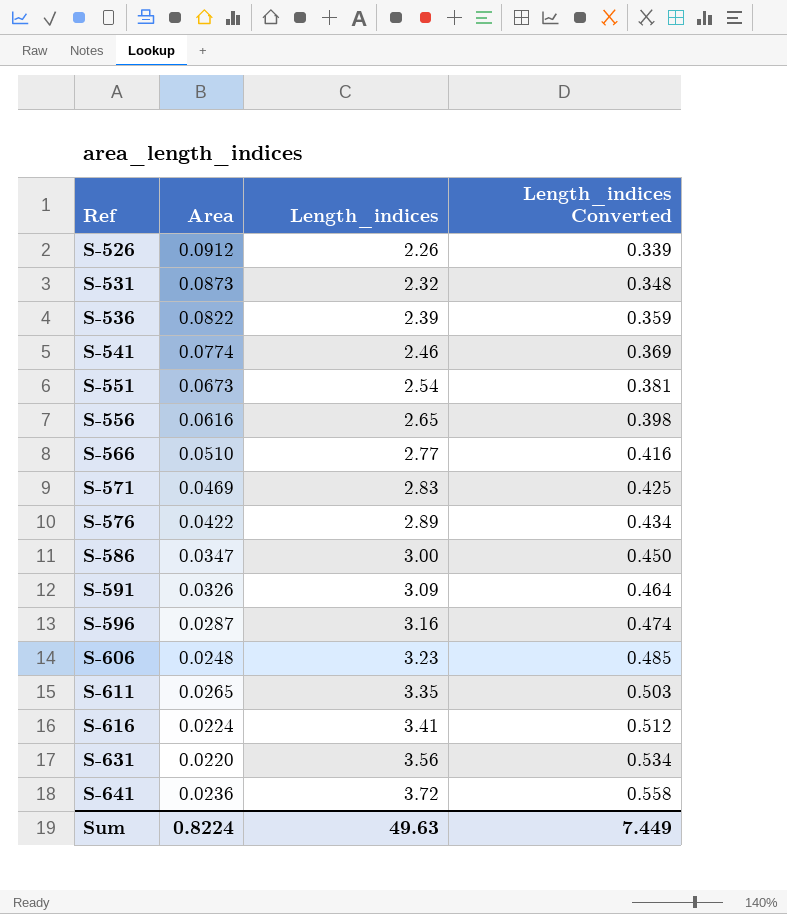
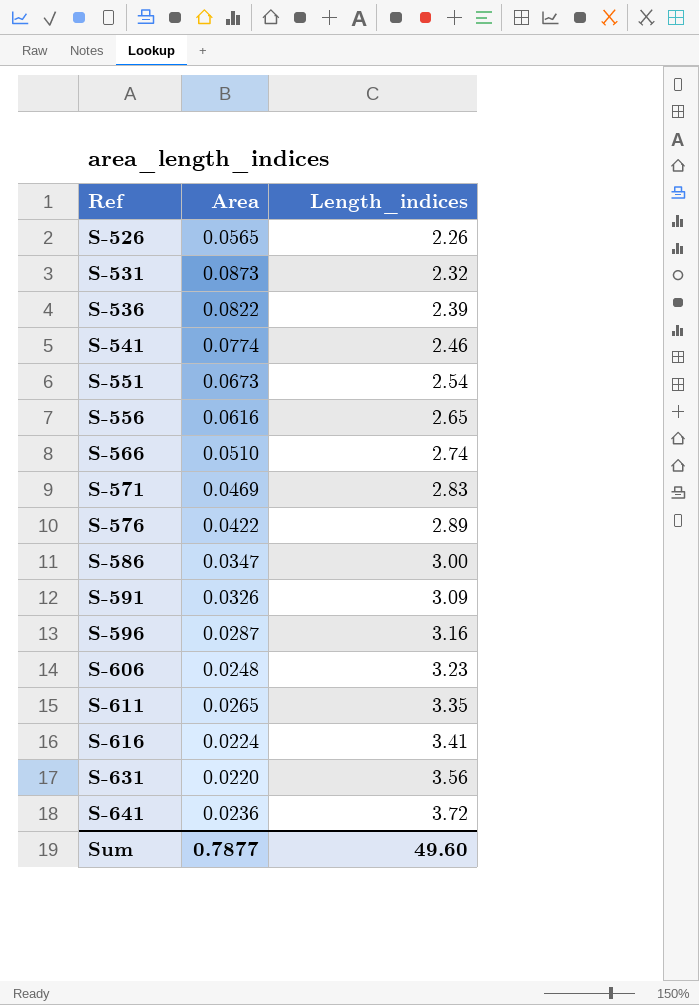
column Length_indices Converted | formula: [Length_indices] * 0.15 -> none
S-526 | Area: 0.0912 -> 0.0565
S-566 | Length_indices: 2.77 -> 2.74
Sum | Area: 0.8224 -> 0.7877
Sum | Length_indices: 49.63 -> 49.60

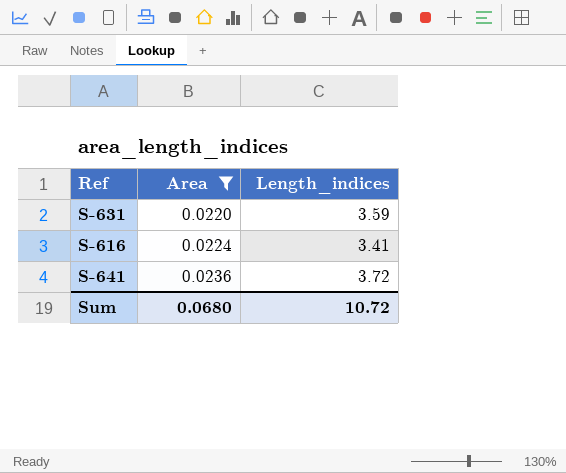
filter: none -> Area <= 0.0236
row order: Ref ascending -> Area ascending
S-631 | Length_indices: 3.56 -> 3.59
Sum | Area: 0.7877 -> 0.0680
Sum | Length_indices: 49.60 -> 10.72

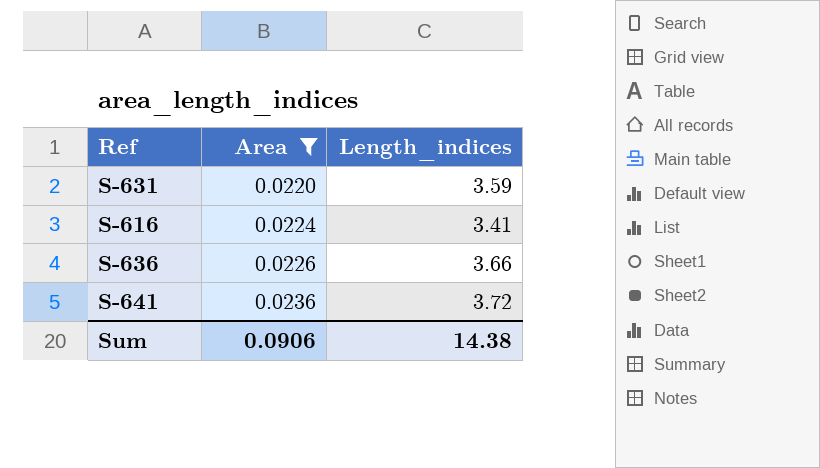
row S-636: none -> 0.0226 | 3.66
Sum | Area: 0.0680 -> 0.0906
Sum | Length_indices: 10.72 -> 14.38

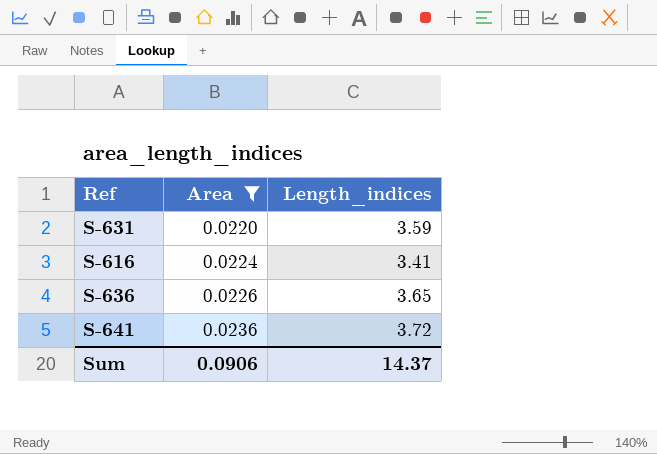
S-636 | Length_indices: 3.66 -> 3.65
Sum | Length_indices: 14.38 -> 14.37

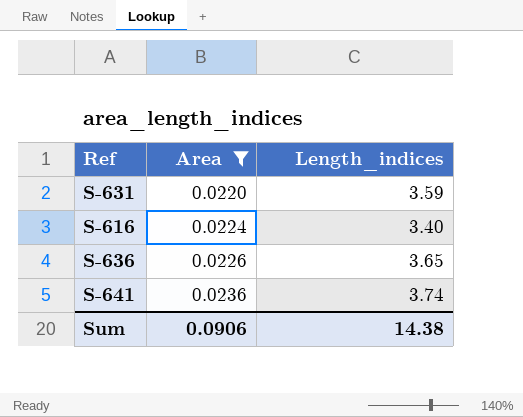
S-616 | Length_indices: 3.41 -> 3.40
S-641 | Length_indices: 3.72 -> 3.74
Sum | Length_indices: 14.37 -> 14.38

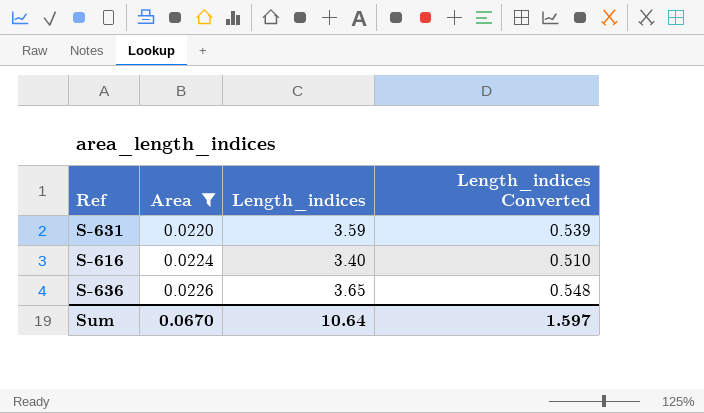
column Length_indices Converted | formula: none -> [Length_indices] * 0.15
row S-641: 0.0236 | 3.74 -> none
Sum | Area: 0.0906 -> 0.0670
Sum | Length_indices: 14.38 -> 10.64

